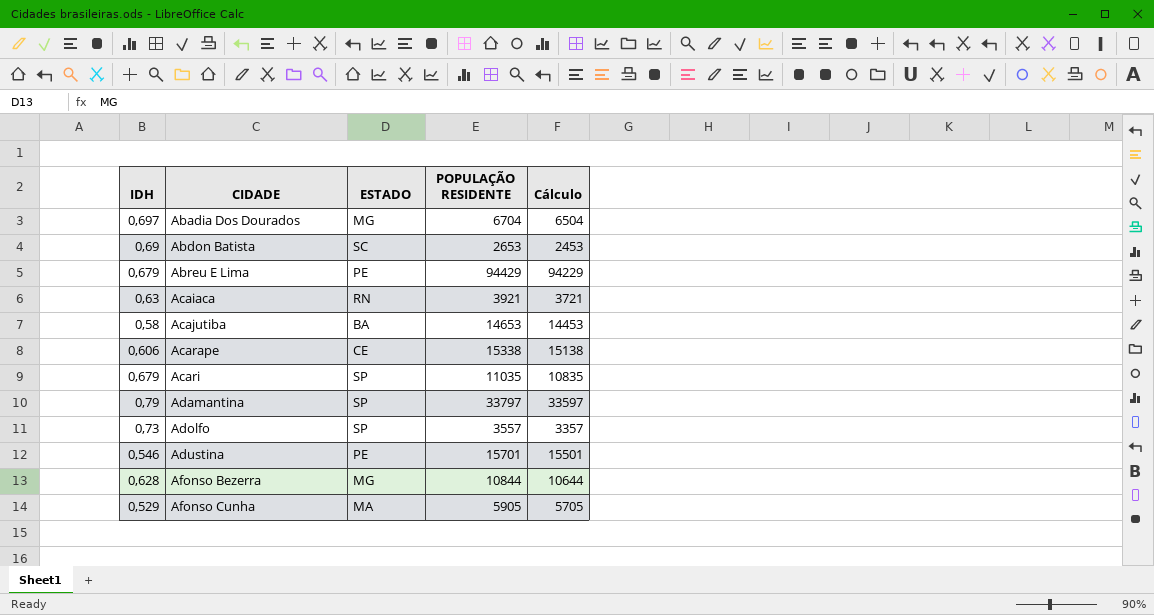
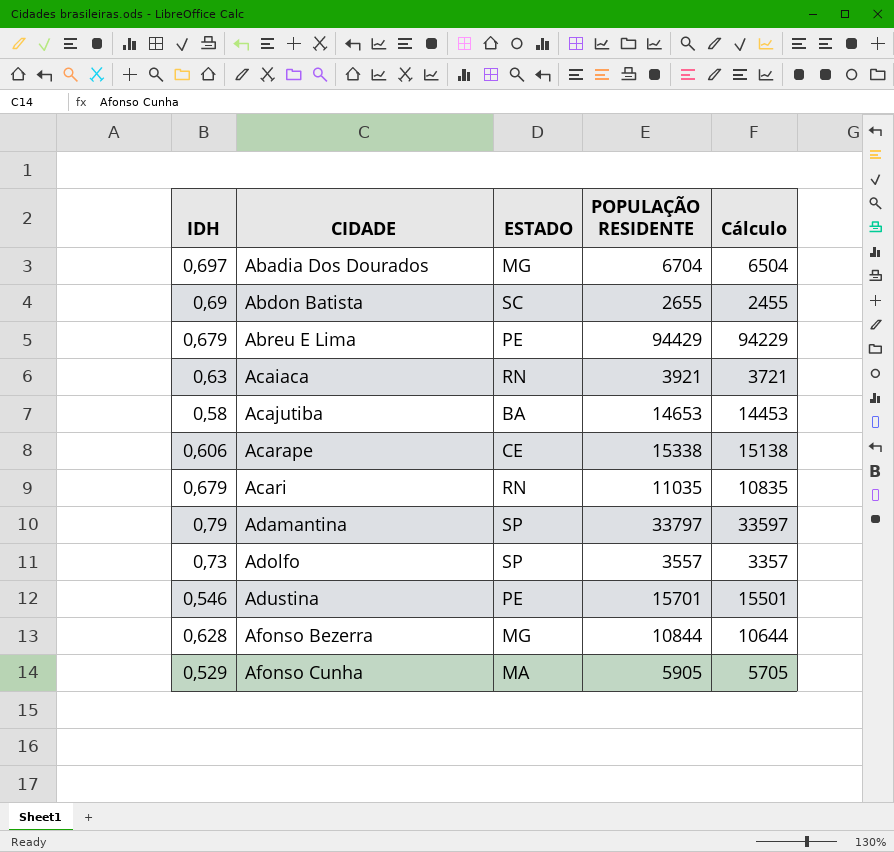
Abdon Batista | POPULAÇÃO RESIDENTE: 2653 -> 2655
Abdon Batista | Cálculo: 2453 -> 2455
Acari | ESTADO: SP -> RN

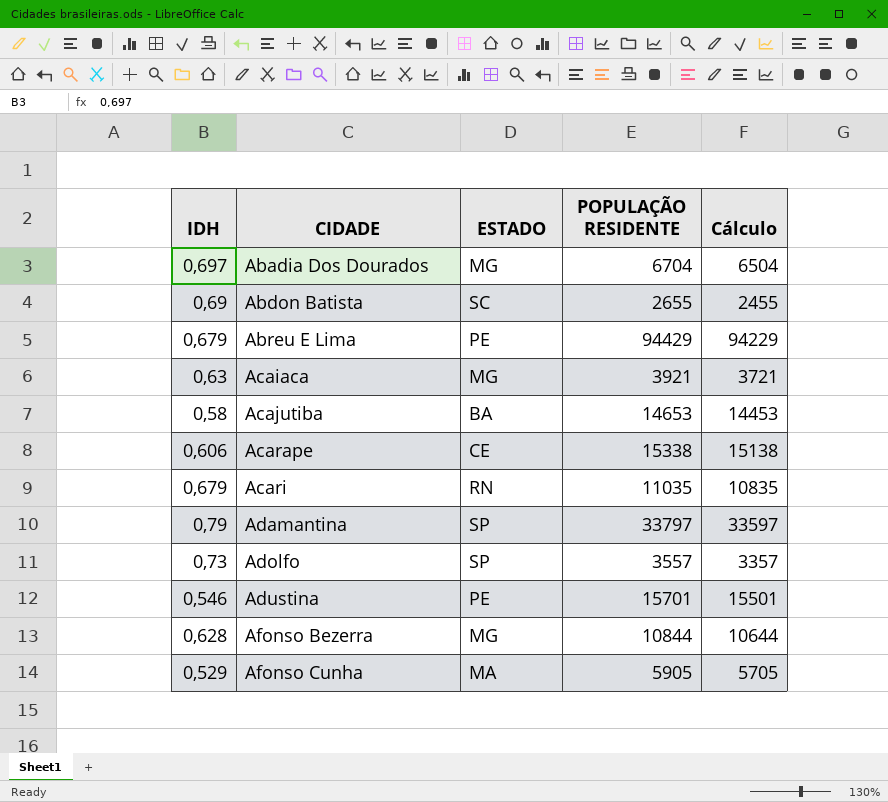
Acaiaca | ESTADO: RN -> MG

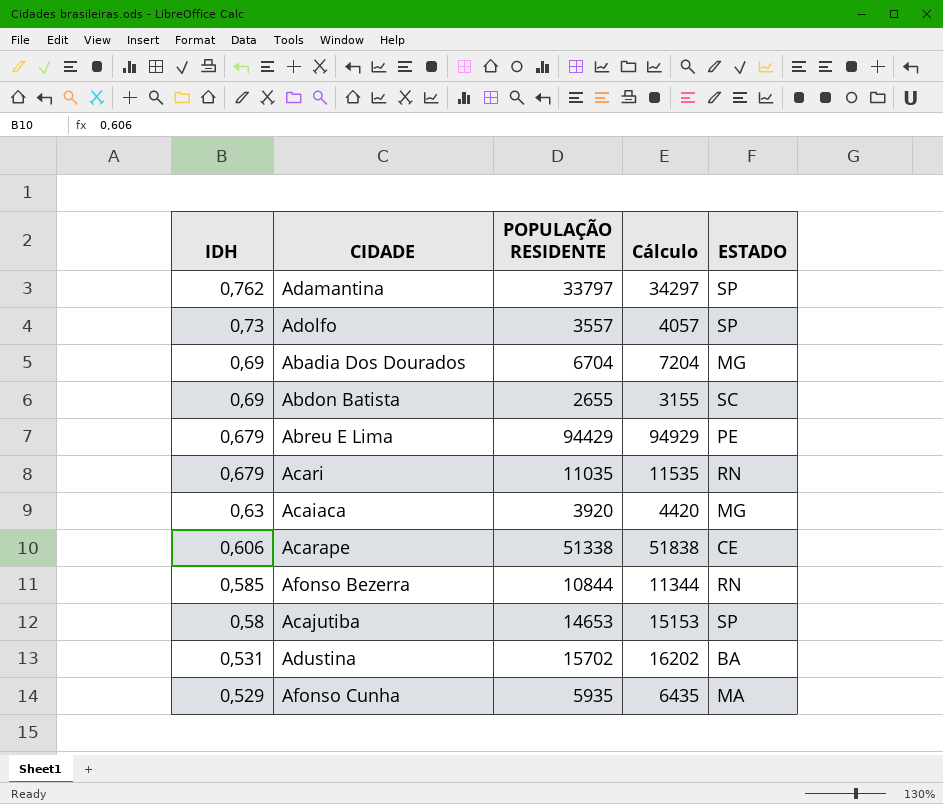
row order: CIDADE ascending -> IDH descending
column Cálculo | formula: [POPULAÇÃO RESIDENTE] - 200 -> [POPULAÇÃO RESIDENTE] + 500
column ESTADO | position: 3 -> 5
Adamantina | IDH: 0,79 -> 0,762
Abadia Dos Dourados | IDH: 0,697 -> 0,69
Acaiaca | POPULAÇÃO RESIDENTE: 3921 -> 3920
Acarape | POPULAÇÃO RESIDENTE: 15338 -> 51338
Afonso Bezerra | IDH: 0,628 -> 0,585
Afonso Bezerra | ESTADO: MG -> RN
Acajutiba | ESTADO: BA -> SP
Adustina | IDH: 0,546 -> 0,531
Adustina | POPULAÇÃO RESIDENTE: 15701 -> 15702
Adustina | ESTADO: PE -> BA
Afonso Cunha | POPULAÇÃO RESIDENTE: 5905 -> 5935

